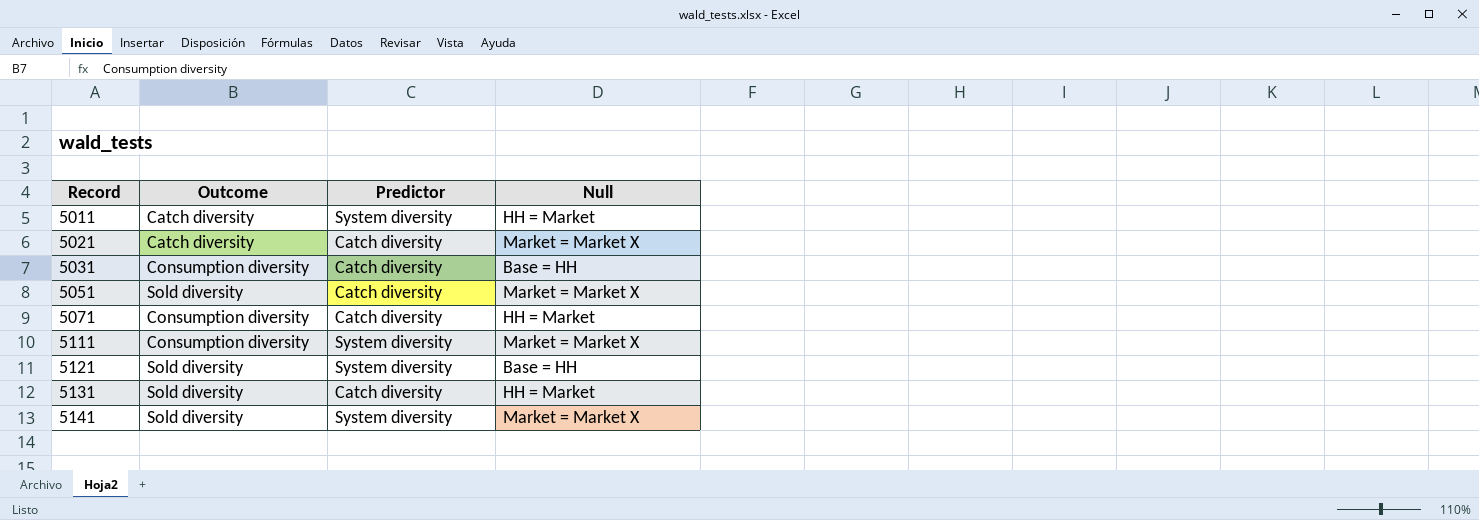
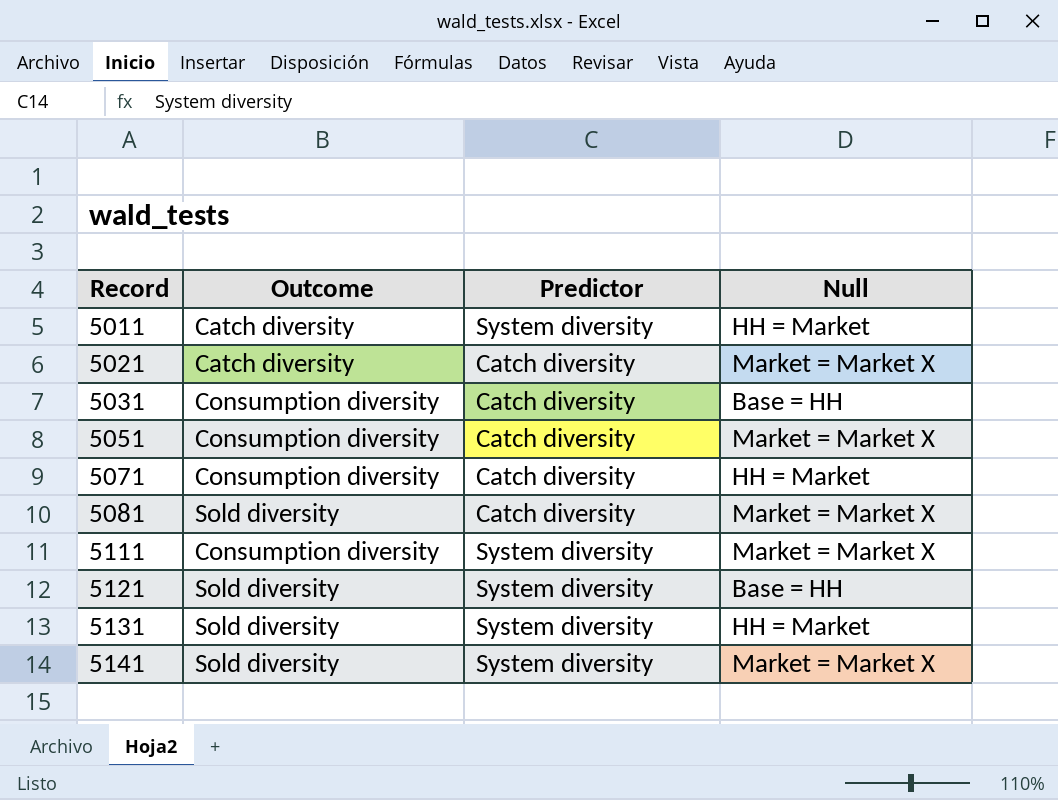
5051 | Outcome: Sold diversity -> Consumption diversity
row 5081: none -> Sold diversity | Catch diversity | Market = Market X
5131 | Predictor: Catch diversity -> System diversity

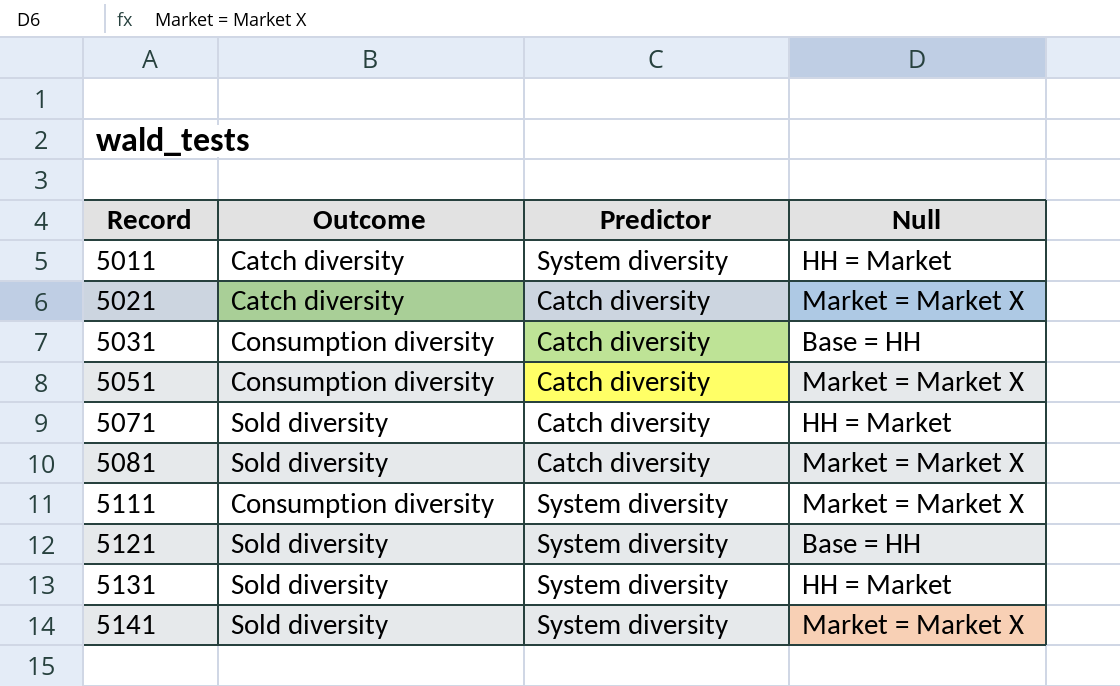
5071 | Outcome: Consumption diversity -> Sold diversity

